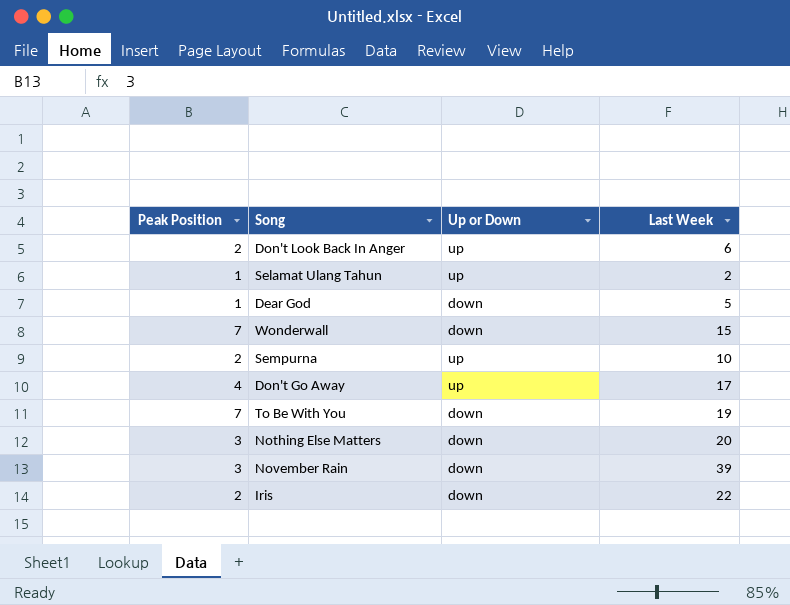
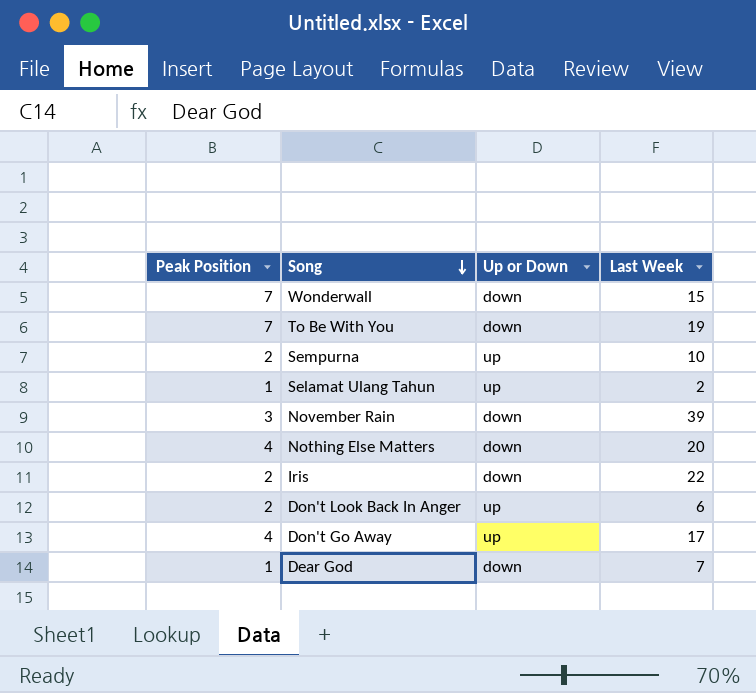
row order: none -> Song descending
Nothing Else Matters | Peak Position: 3 -> 4
Dear God | Last Week: 5 -> 7

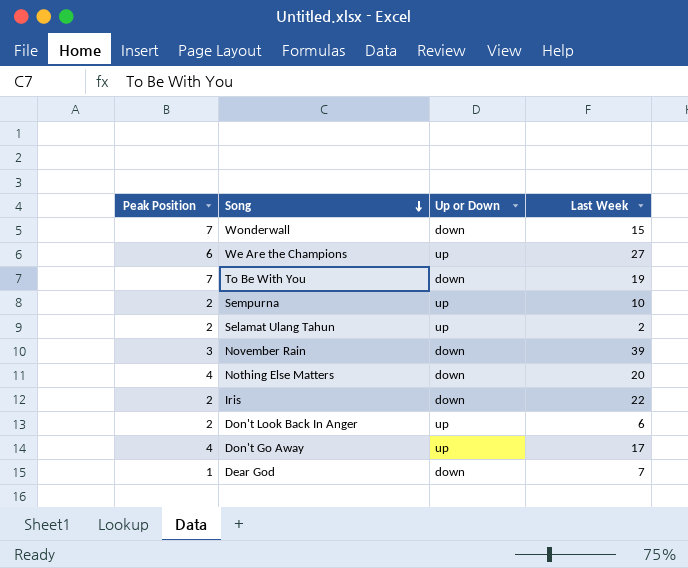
row We Are the Champions: none -> 6 | up | 27
Selamat Ulang Tahun | Peak Position: 1 -> 2

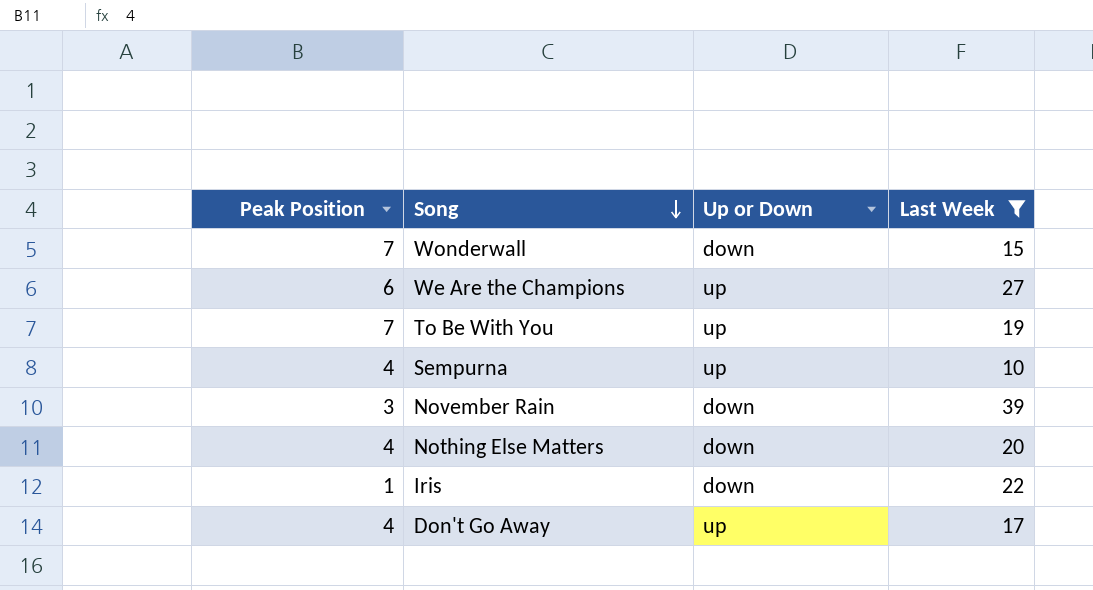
filter: none -> Last Week >= 10
To Be With You | Up or Down: down -> up
Sempurna | Peak Position: 2 -> 4
Iris | Peak Position: 2 -> 1

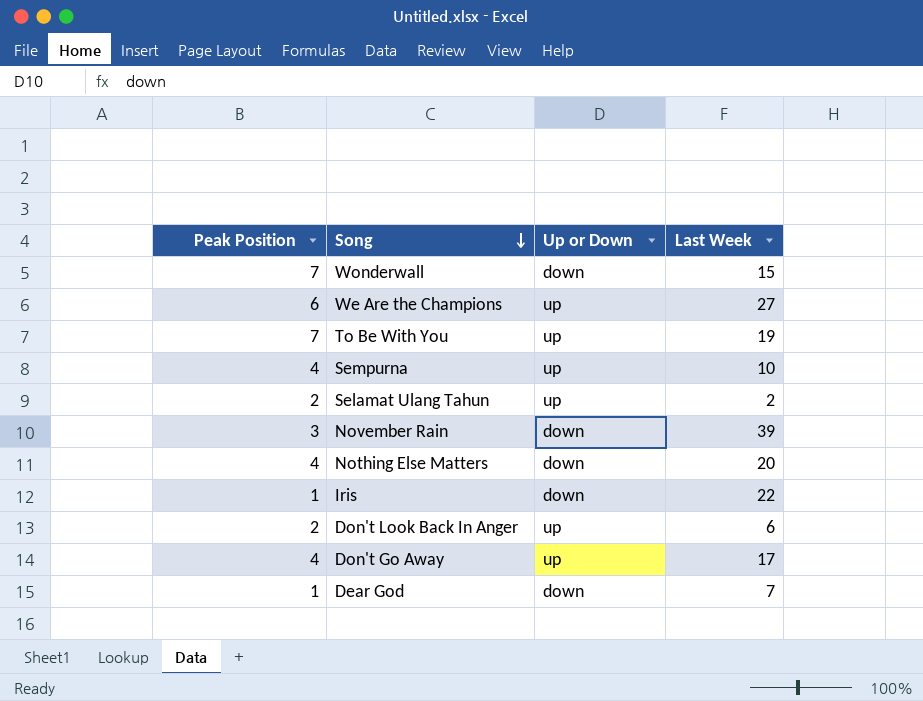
filter: Last Week >= 10 -> none

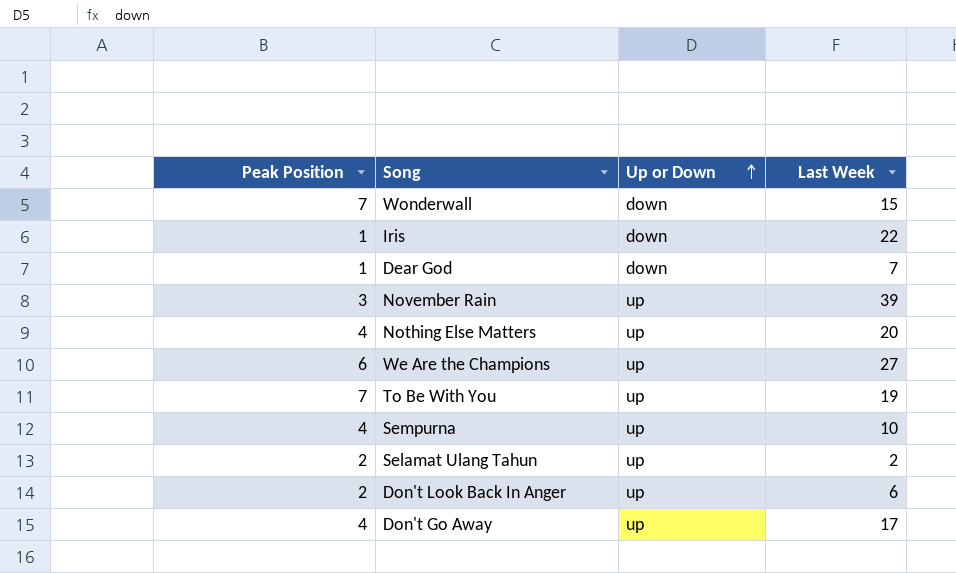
row order: Song descending -> Up or Down ascending
November Rain | Up or Down: down -> up
Nothing Else Matters | Up or Down: down -> up

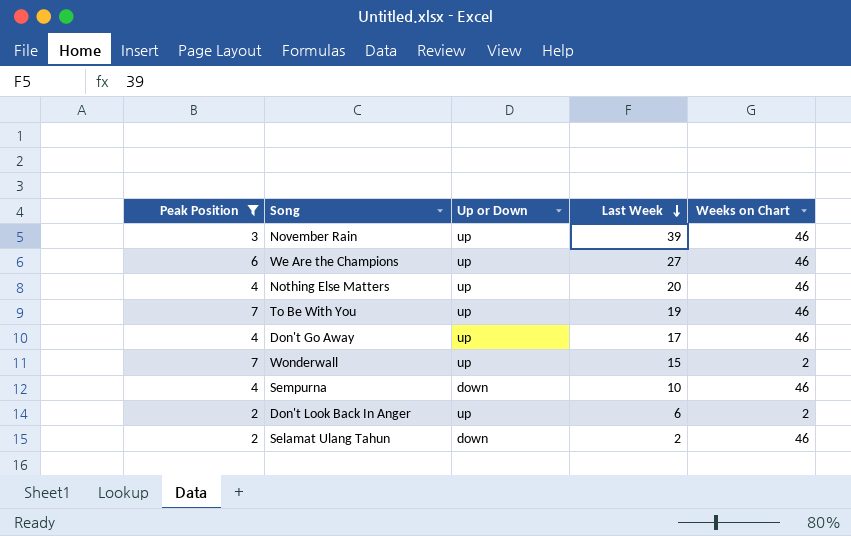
filter: none -> Peak Position != 1
row order: Up or Down ascending -> Last Week descending
column Weeks on Chart | position: none -> 5
Wonderwall | Up or Down: down -> up
Sempurna | Up or Down: up -> down
Selamat Ulang Tahun | Up or Down: up -> down

